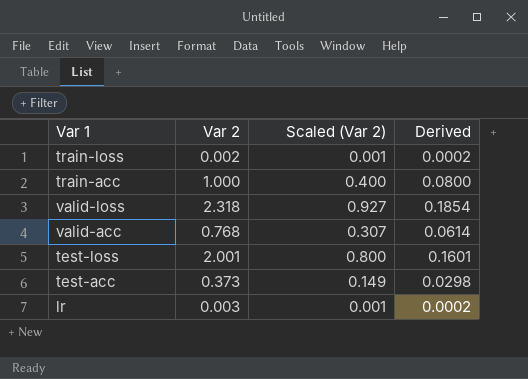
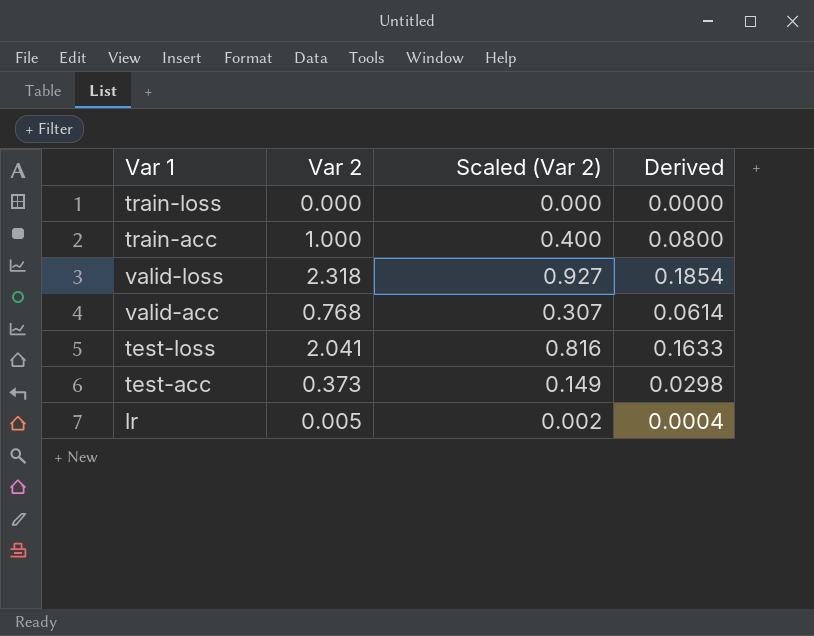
train-loss | Var 2: 0.002 -> 0.000
train-loss | Scaled (Var 2): 0.001 -> 0.000
train-loss | Derived: 0.0002 -> 0.0000
test-loss | Var 2: 2.001 -> 2.041
test-loss | Scaled (Var 2): 0.800 -> 0.816
test-loss | Derived: 0.1601 -> 0.1633
lr | Var 2: 0.003 -> 0.005
lr | Scaled (Var 2): 0.001 -> 0.002
lr | Derived: 0.0002 -> 0.0004

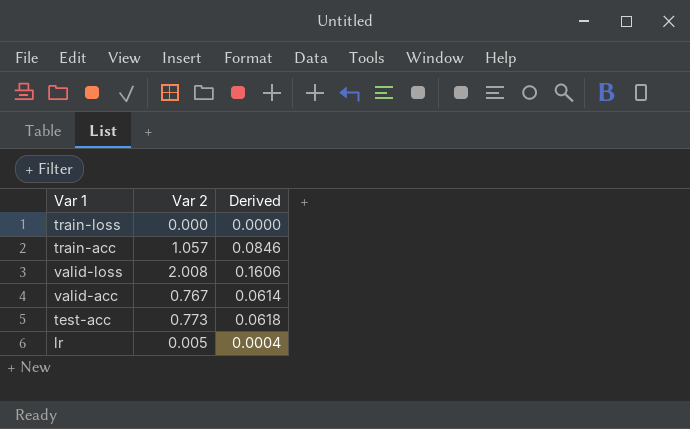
column Scaled (Var 2) | formula: [Var 2] * 0.4 -> none
row test-loss: 2.041 | 0.816 | 0.1633 -> none
train-acc | Var 2: 1.000 -> 1.057
train-acc | Derived: 0.0800 -> 0.0846
valid-loss | Var 2: 2.318 -> 2.008
valid-loss | Derived: 0.1854 -> 0.1606
valid-acc | Var 2: 0.768 -> 0.767
test-acc | Var 2: 0.373 -> 0.773
test-acc | Derived: 0.0298 -> 0.0618

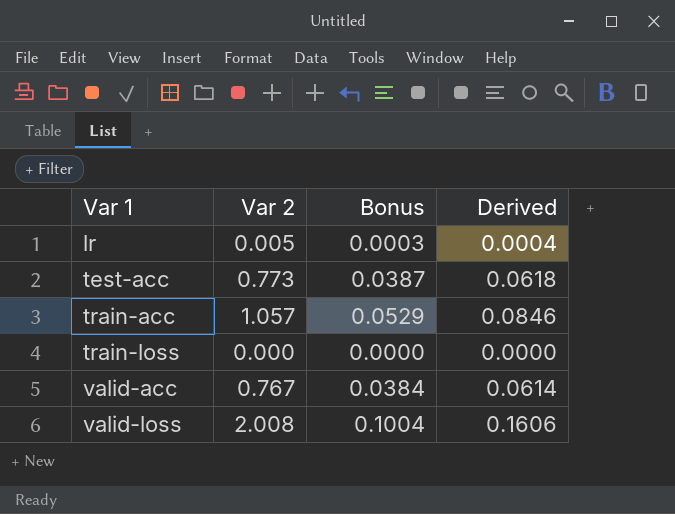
row order: none -> Var 1 ascending
column Bonus | formula: none -> [Var 2] * 0.05

